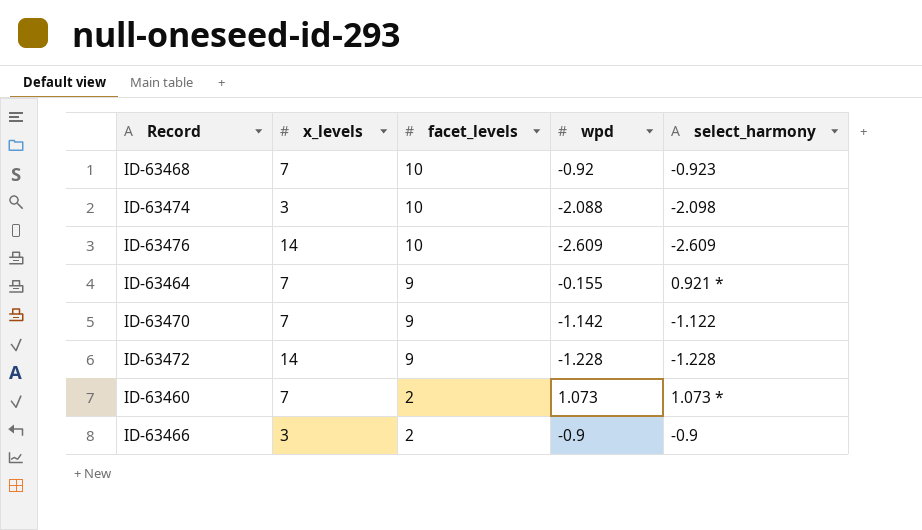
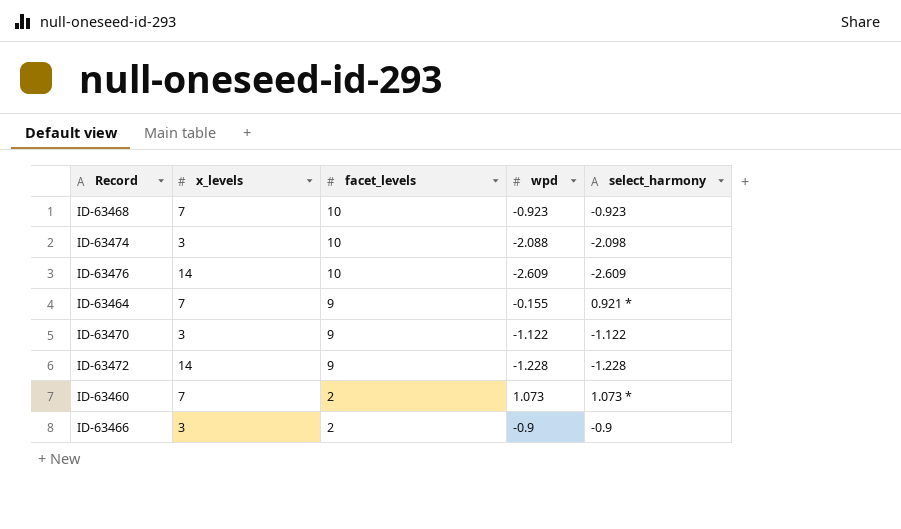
ID-63468 | wpd: -0.92 -> -0.923
ID-63470 | x_levels: 7 -> 3
ID-63470 | wpd: -1.142 -> -1.122

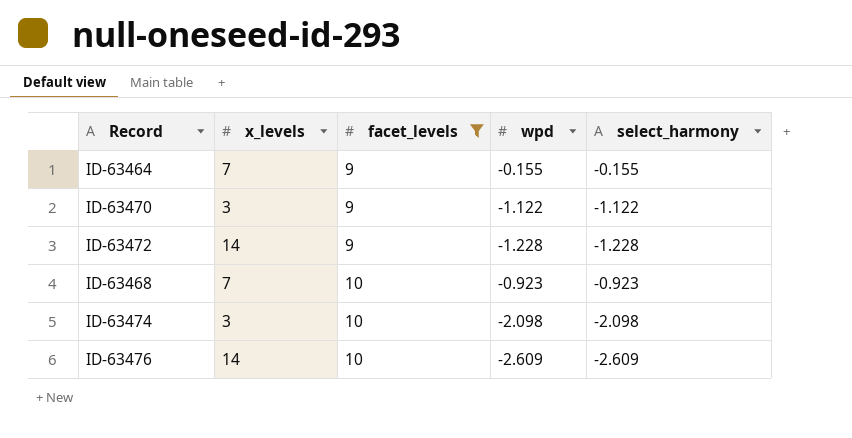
filter: none -> facet_levels != 2
row order: facet_levels descending -> facet_levels ascending
ID-63464 | select_harmony: 0.921 * -> -0.155
ID-63474 | wpd: -2.088 -> -2.098

